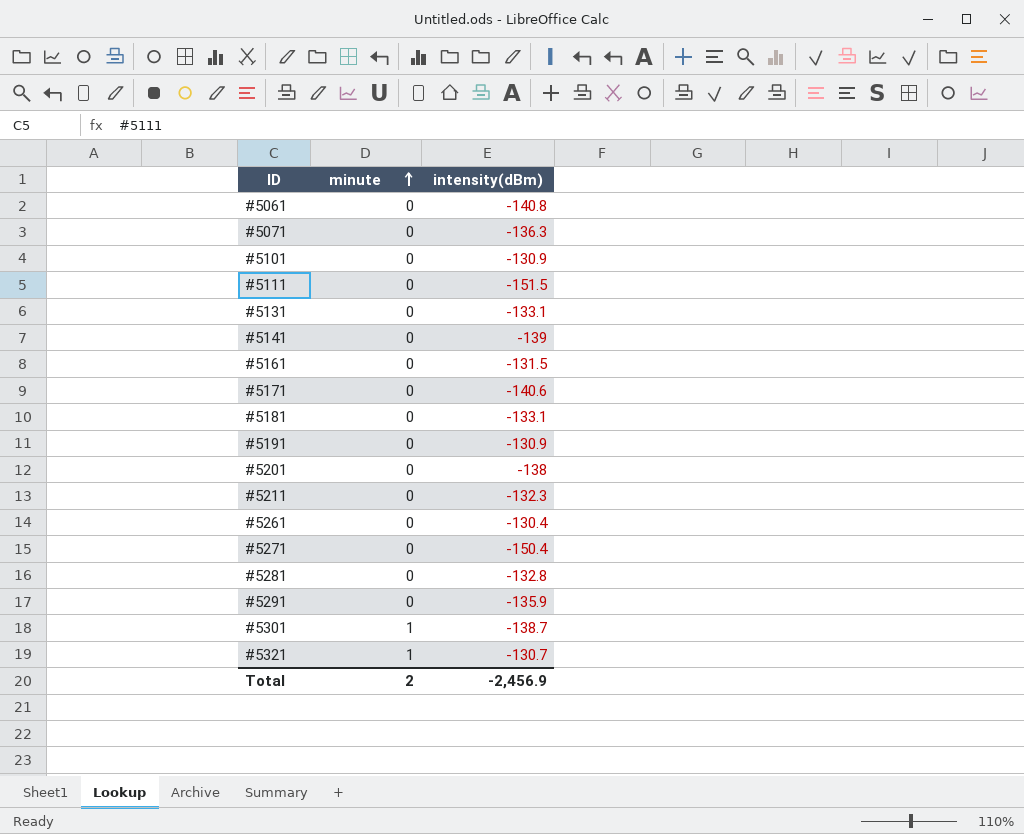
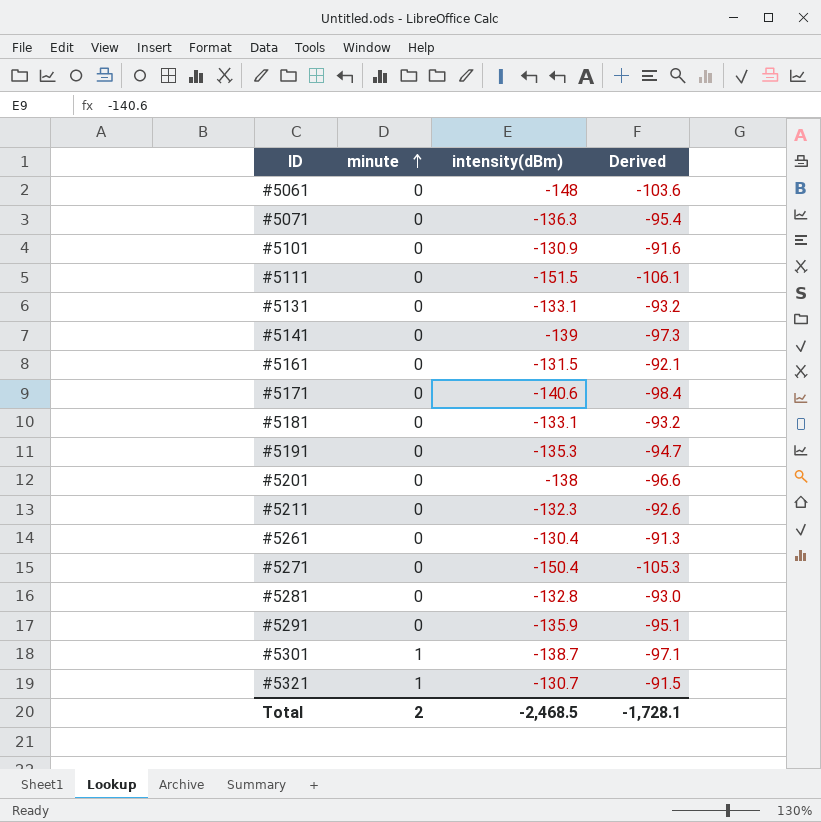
column Derived | formula: none -> [intensity(dBm)] * 0.7
#5061 | intensity(dBm): -140.8 -> -148
#5191 | intensity(dBm): -130.9 -> -135.3
Total | intensity(dBm): -2,456.9 -> -2,468.5

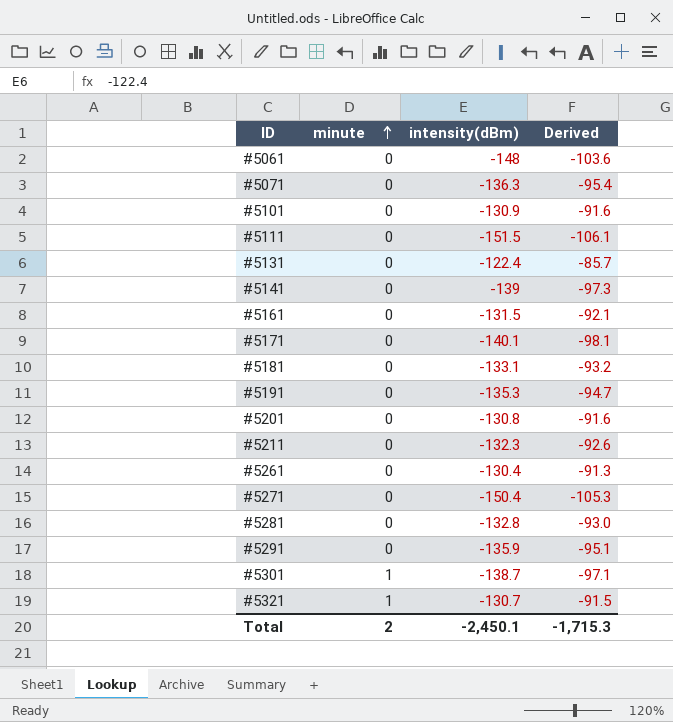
#5131 | intensity(dBm): -133.1 -> -122.4
#5131 | Derived: -93.2 -> -85.7
#5171 | intensity(dBm): -140.6 -> -140.1
#5171 | Derived: -98.4 -> -98.1
#5201 | intensity(dBm): -138 -> -130.8
#5201 | Derived: -96.6 -> -91.6
Total | intensity(dBm): -2,468.5 -> -2,450.1
Total | Derived: -1,728.1 -> -1,715.3

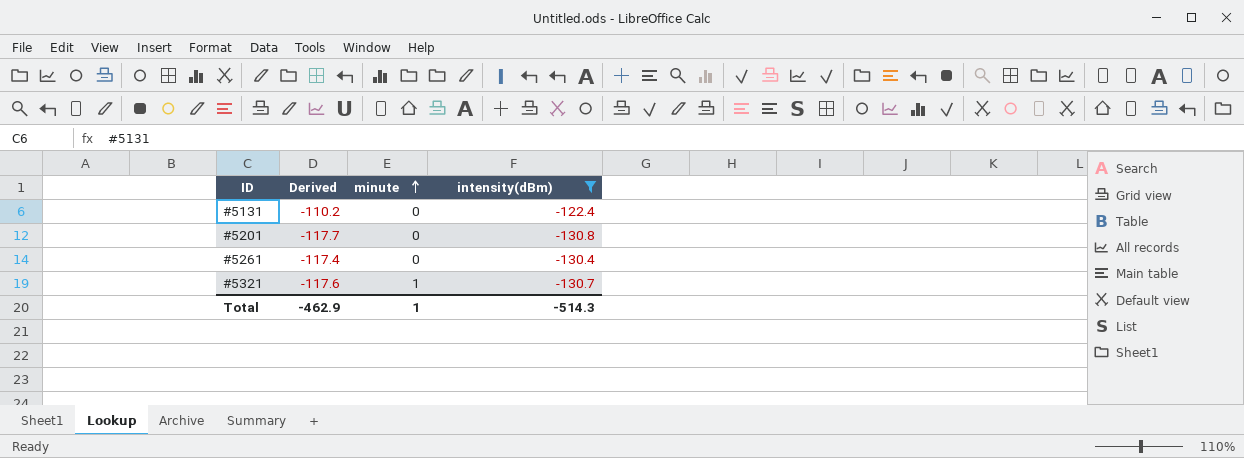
filter: none -> intensity(dBm) >= -130.8
column Derived | formula: [intensity(dBm)] * 0.7 -> [intensity(dBm)] * 0.9
column Derived | position: 4 -> 2
Total | Derived: -1,715.3 -> -462.9
Total | minute: 2 -> 1
Total | intensity(dBm): -2,450.1 -> -514.3

